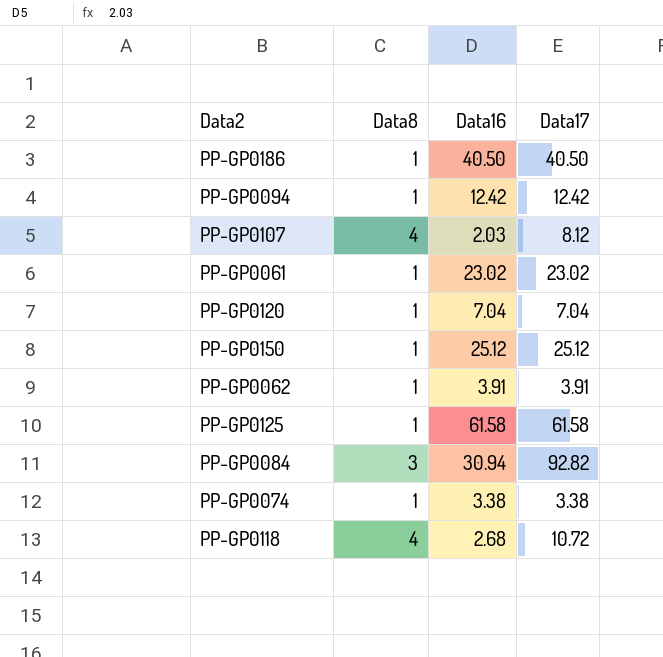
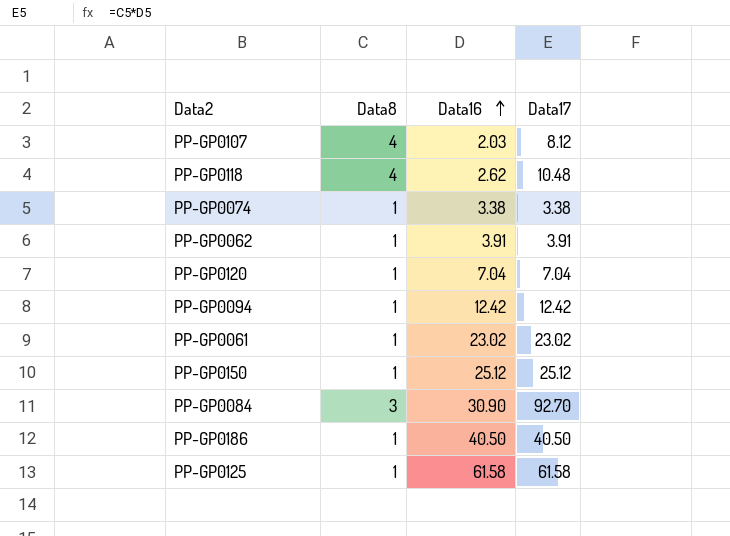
row order: none -> Data16 ascending
PP-GP0118 | Data16: 2.68 -> 2.62
PP-GP0118 | Data17: 10.72 -> 10.48
PP-GP0084 | Data16: 30.94 -> 30.90
PP-GP0084 | Data17: 92.82 -> 92.70

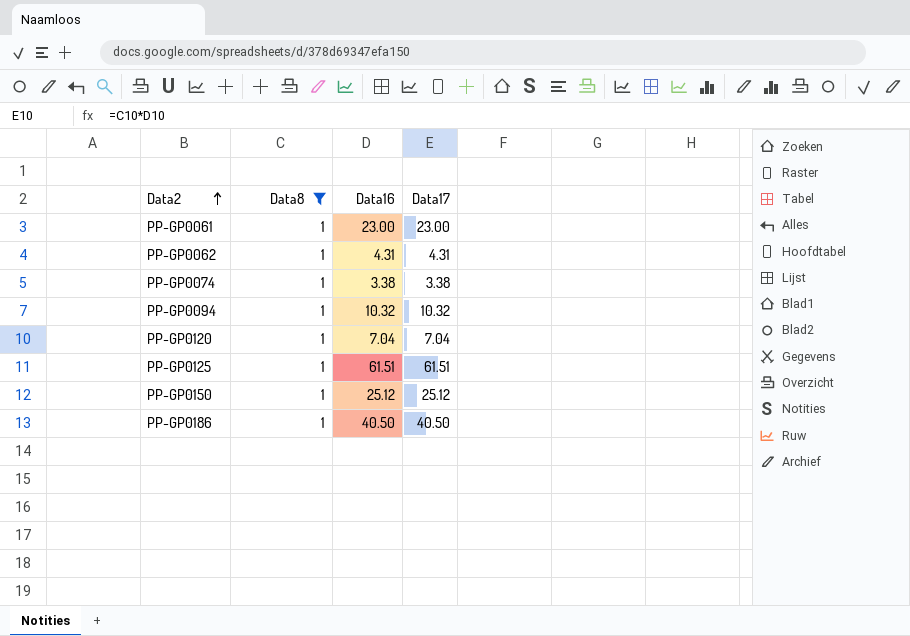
filter: none -> Data8 = 1
row order: Data16 ascending -> Data2 ascending
PP-GP0061 | Data16: 23.02 -> 23.00
PP-GP0061 | Data17: 23.02 -> 23.00
PP-GP0062 | Data16: 3.91 -> 4.31
PP-GP0062 | Data17: 3.91 -> 4.31
PP-GP0094 | Data16: 12.42 -> 10.32
PP-GP0094 | Data17: 12.42 -> 10.32
PP-GP0125 | Data16: 61.58 -> 61.51
PP-GP0125 | Data17: 61.58 -> 61.51

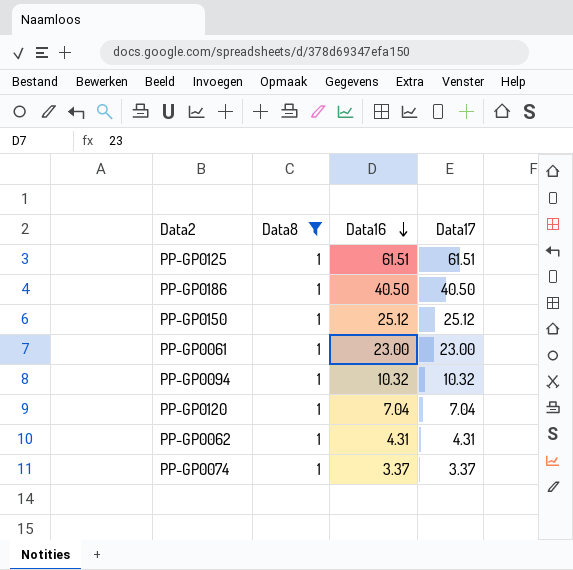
row order: Data2 ascending -> Data16 descending
PP-GP0074 | Data16: 3.38 -> 3.37
PP-GP0074 | Data17: 3.38 -> 3.37

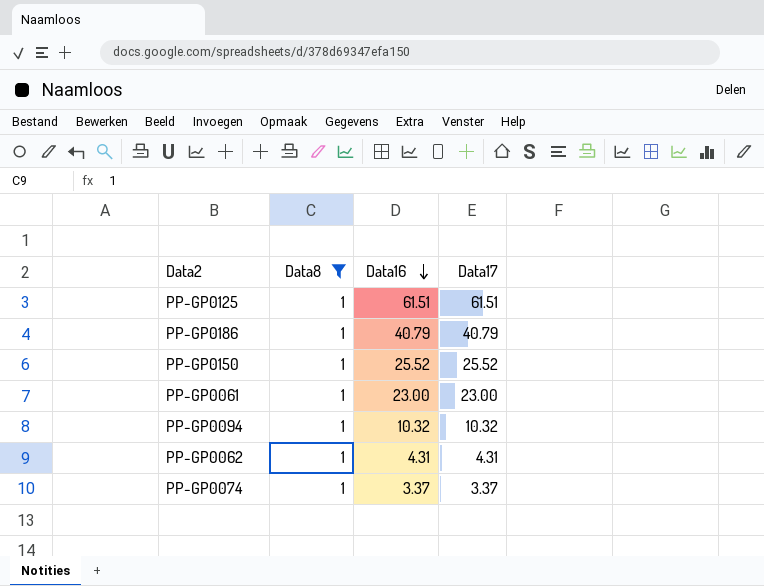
row PP-GP0120: 1 | 7.04 | 7.04 -> none
PP-GP0186 | Data16: 40.50 -> 40.79
PP-GP0186 | Data17: 40.50 -> 40.79
PP-GP0150 | Data16: 25.12 -> 25.52
PP-GP0150 | Data17: 25.12 -> 25.52

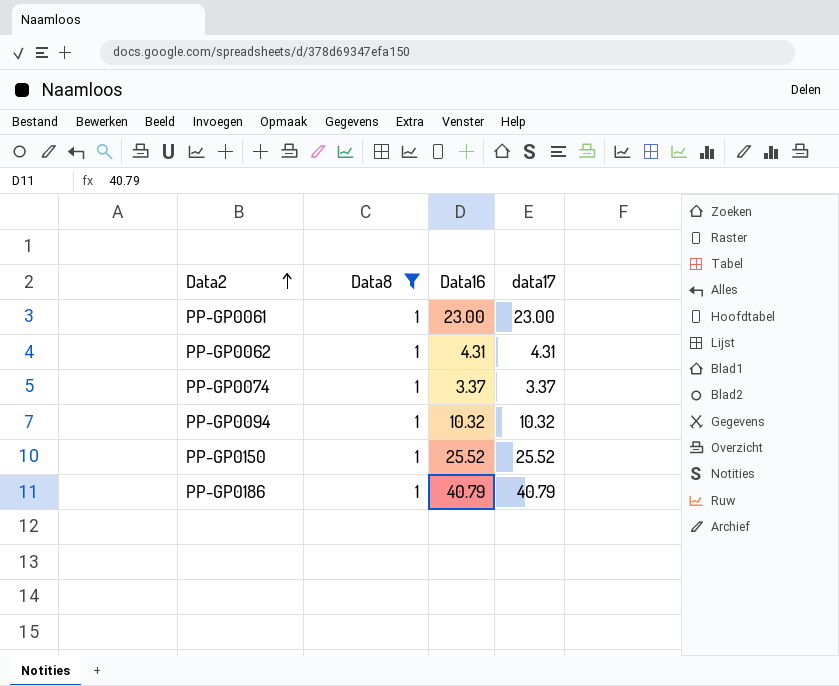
row order: Data16 descending -> Data2 ascending
column name: Data17 -> data17
row PP-GP0125: 1 | 61.51 | 61.51 -> none

